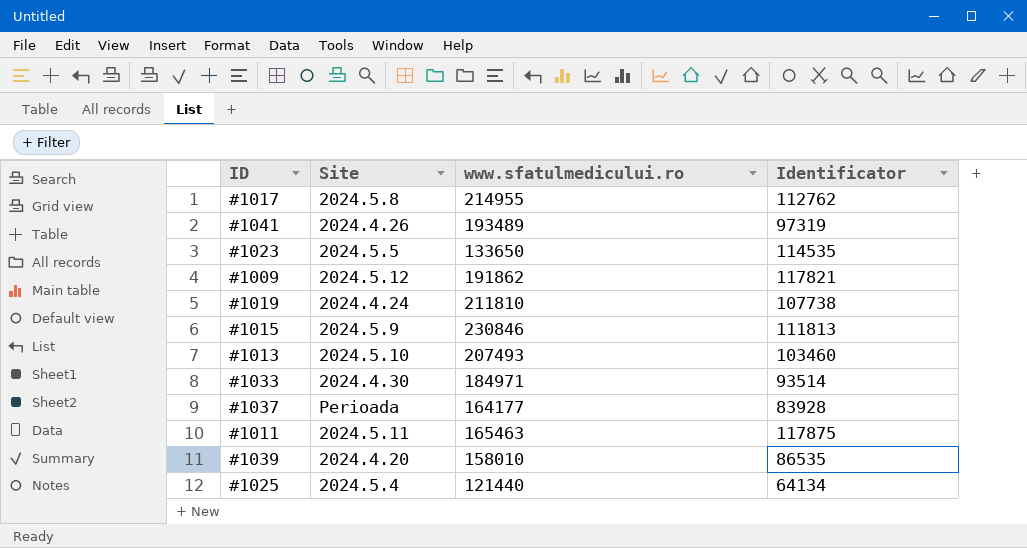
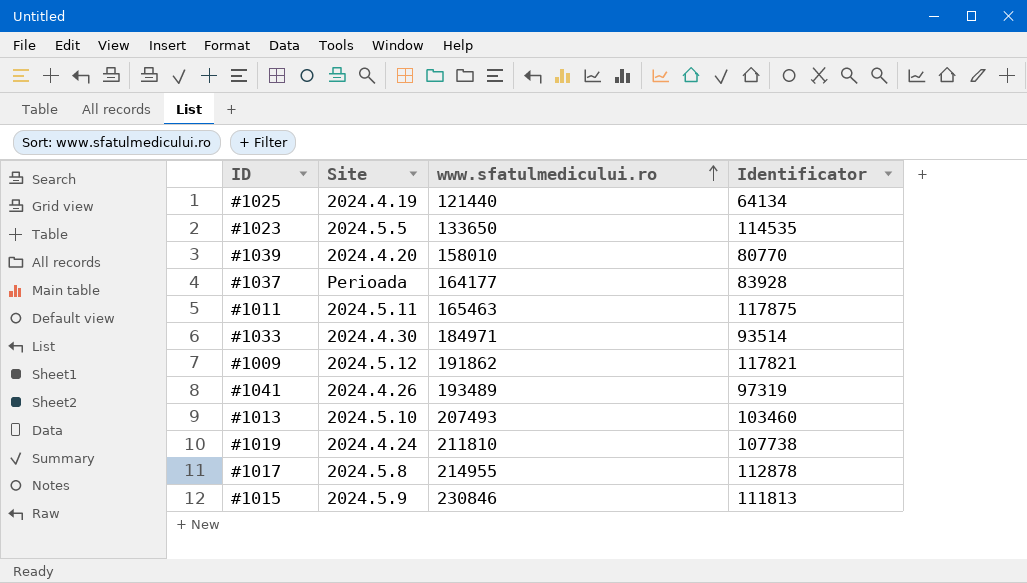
row order: none -> www.sfatulmedicului.ro ascending
#1025 | Site: 2024.5.4 -> 2024.4.19
#1039 | Identificator: 86535 -> 80770
#1017 | Identificator: 112762 -> 112878

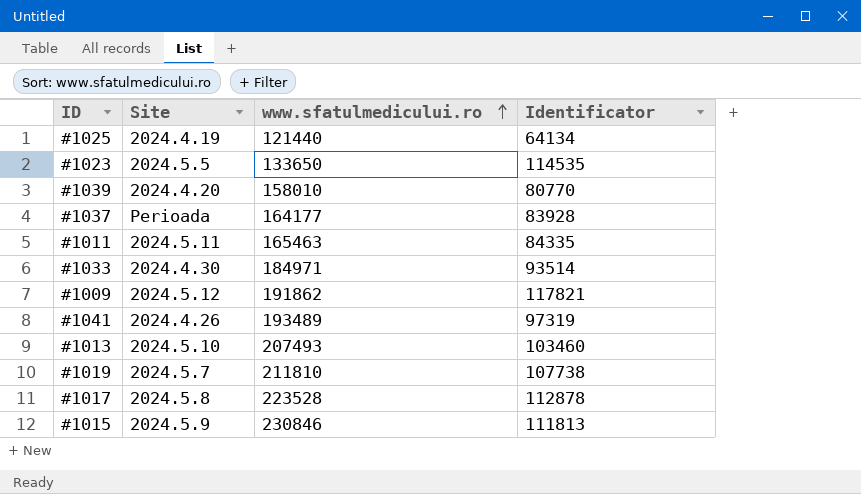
#1011 | Identificator: 117875 -> 84335
#1019 | Site: 2024.4.24 -> 2024.5.7
#1017 | www.sfatulmedicului.ro: 214955 -> 223528

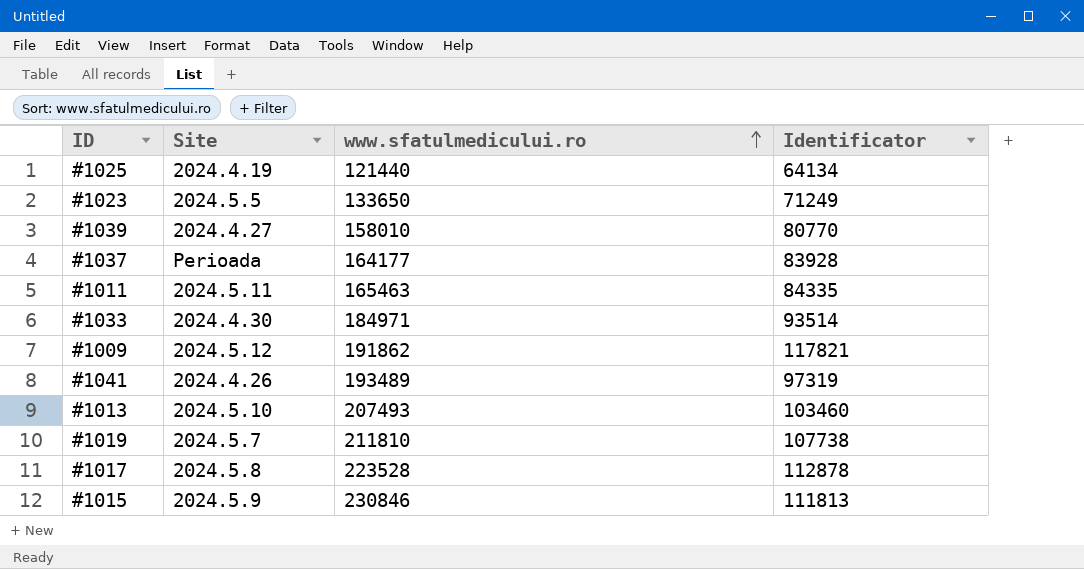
#1023 | Identificator: 114535 -> 71249
#1039 | Site: 2024.4.20 -> 2024.4.27

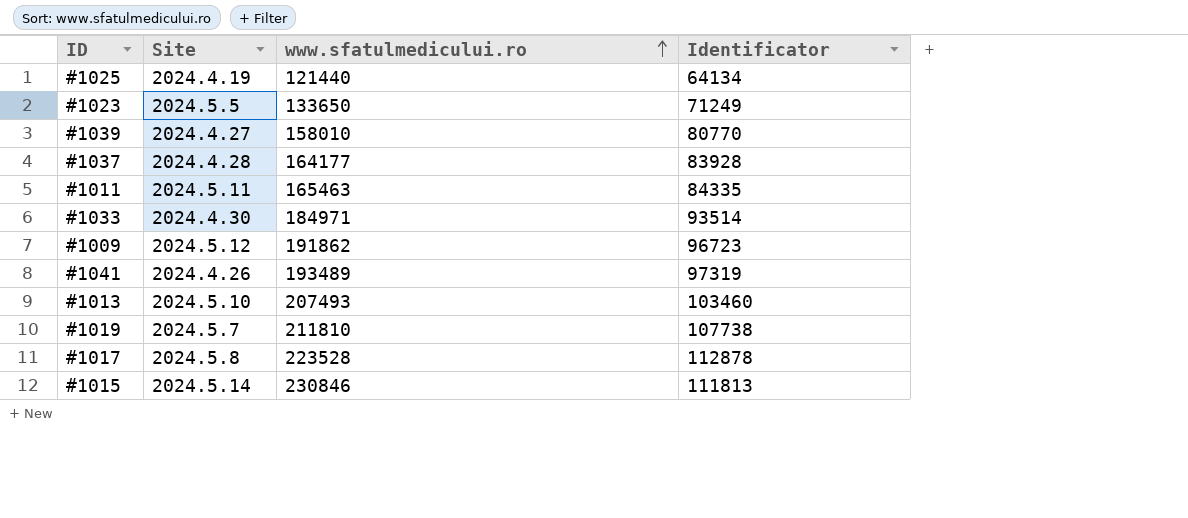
#1037 | Site: Perioada -> 2024.4.28
#1009 | Identificator: 117821 -> 96723
#1015 | Site: 2024.5.9 -> 2024.5.14

